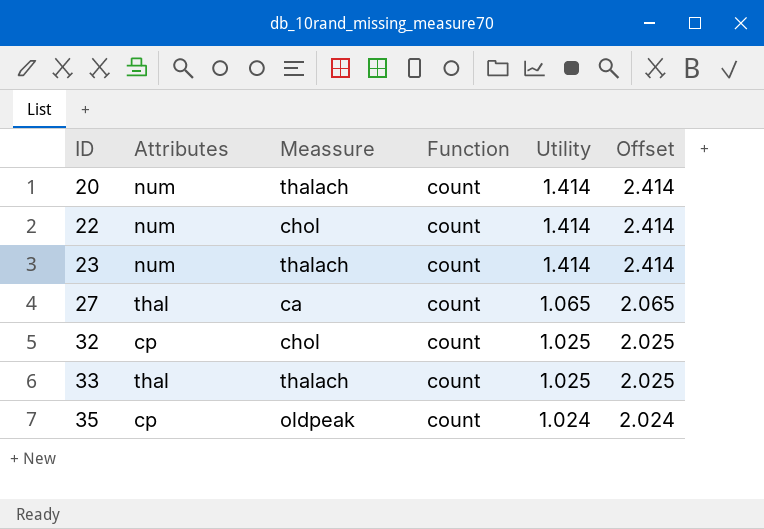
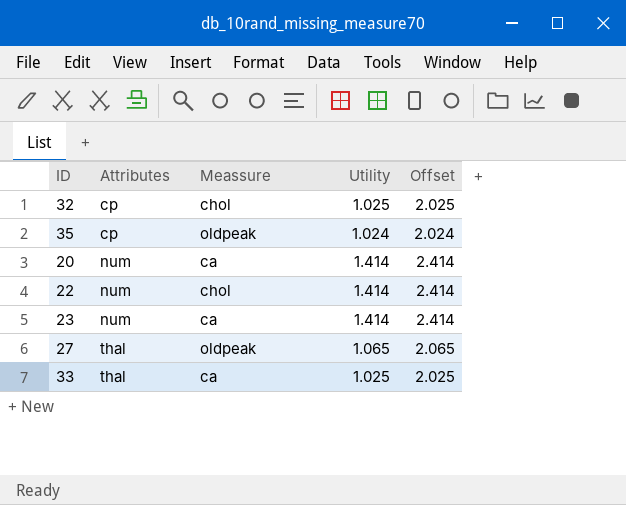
row order: ID ascending -> Attributes ascending
column Function | position: 4 -> none
20 | Meassure: thalach -> ca
23 | Meassure: thalach -> ca
27 | Meassure: ca -> oldpeak
33 | Meassure: thalach -> ca

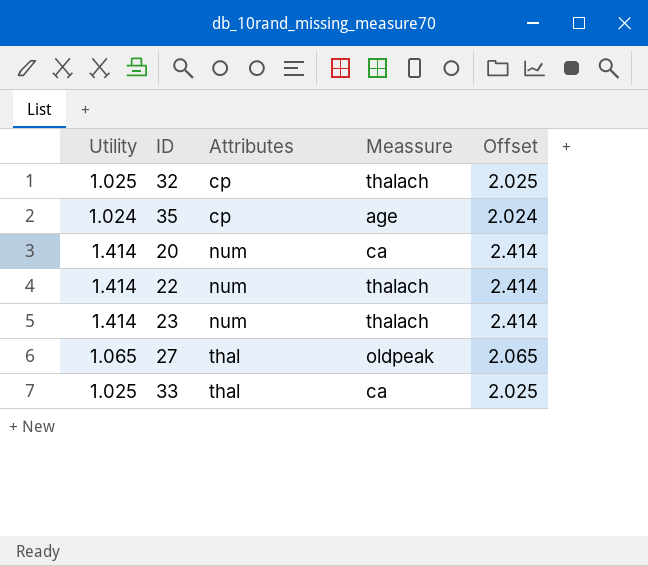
column Utility | position: 4 -> 1
32 | Meassure: chol -> thalach
35 | Meassure: oldpeak -> age
22 | Meassure: chol -> thalach
23 | Meassure: ca -> thalach

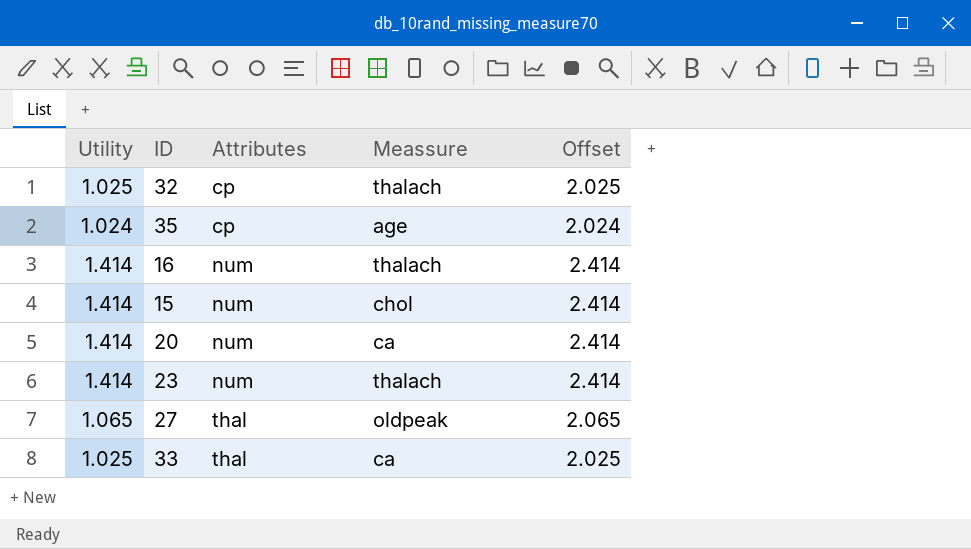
row 22: 1.414 | num | thalach | 2.414 -> none
row 16: none -> 1.414 | num | thalach | 2.414
row 15: none -> 1.414 | num | chol | 2.414

